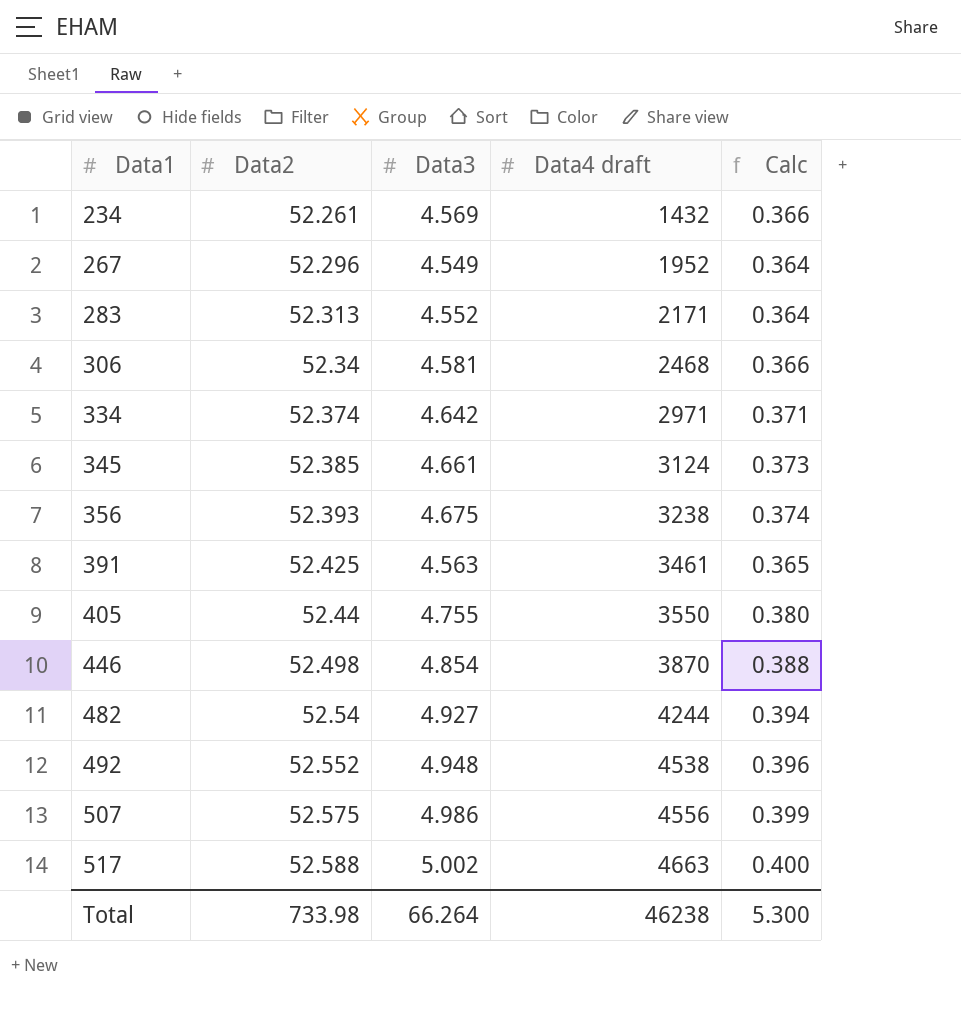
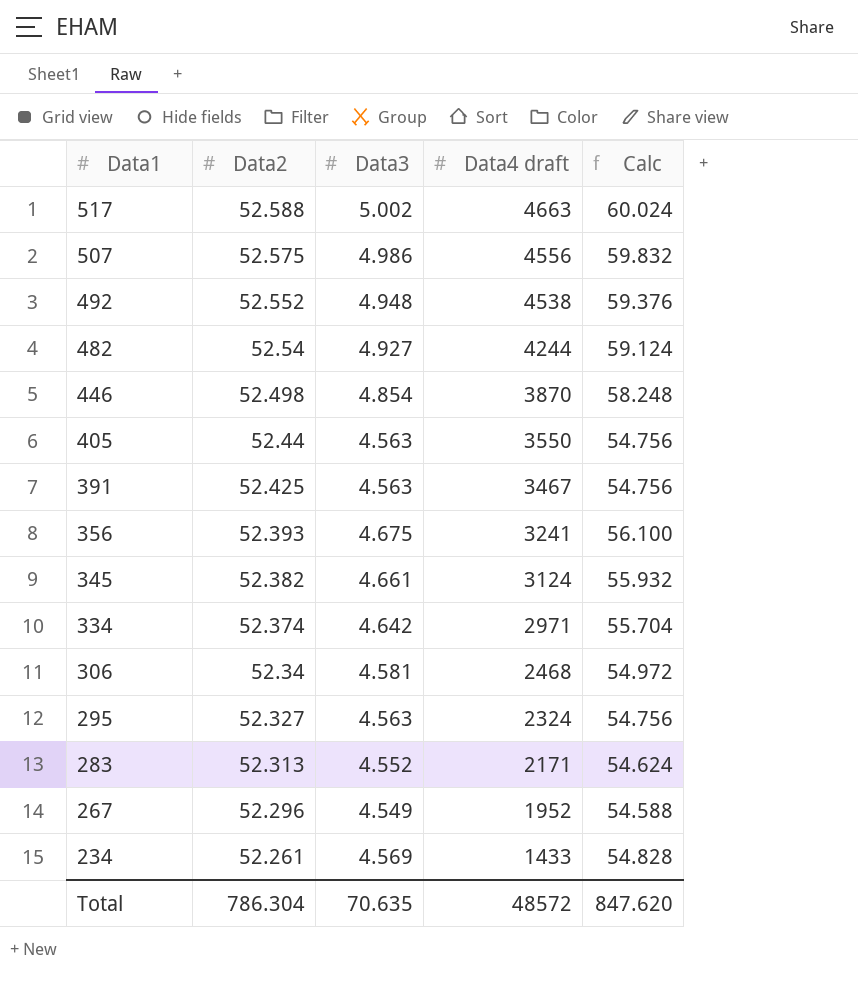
row order: Data1 ascending -> Data1 descending
column Calc | formula: [Data3] * 0.08 -> [Data3] * 12
405 | Data3: 4.755 -> 4.563
391 | Data4 draft: 3461 -> 3467
356 | Data4 draft: 3238 -> 3241
345 | Data2: 52.385 -> 52.382
row 295: none -> 52.327 | 4.563 | 2324 | 54.756
234 | Data4 draft: 1432 -> 1433
Total | Data2: 733.98 -> 786.304
Total | Data3: 66.264 -> 70.635
Total | Data4 draft: 46238 -> 48572
Total | Calc: 5.300 -> 847.620

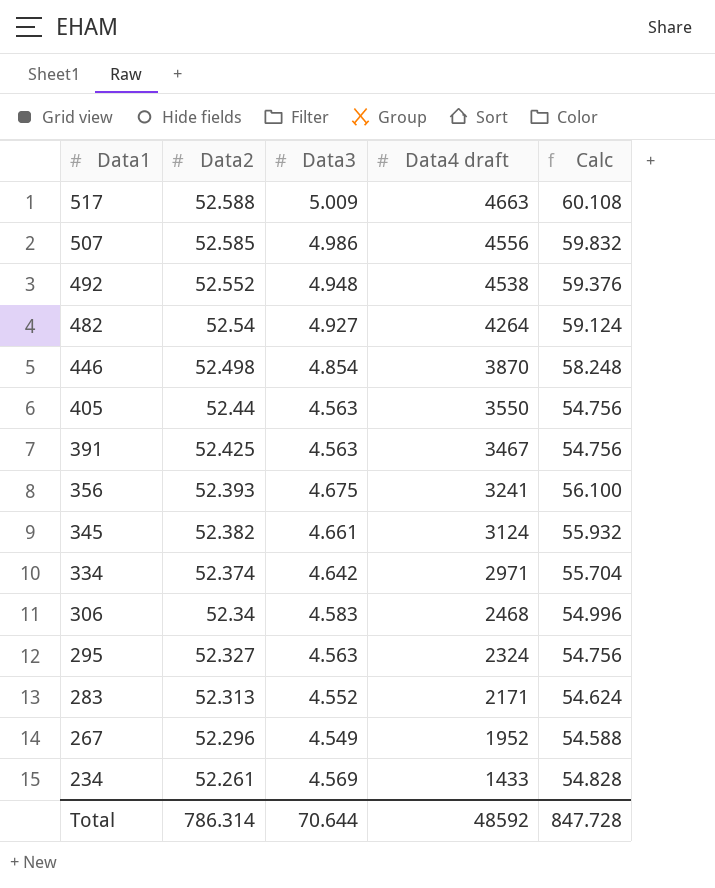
517 | Data3: 5.002 -> 5.009
517 | Calc: 60.024 -> 60.108
507 | Data2: 52.575 -> 52.585
482 | Data4 draft: 4244 -> 4264
306 | Data3: 4.581 -> 4.583
306 | Calc: 54.972 -> 54.996
Total | Data2: 786.304 -> 786.314
Total | Data3: 70.635 -> 70.644
Total | Data4 draft: 48572 -> 48592
Total | Calc: 847.620 -> 847.728

